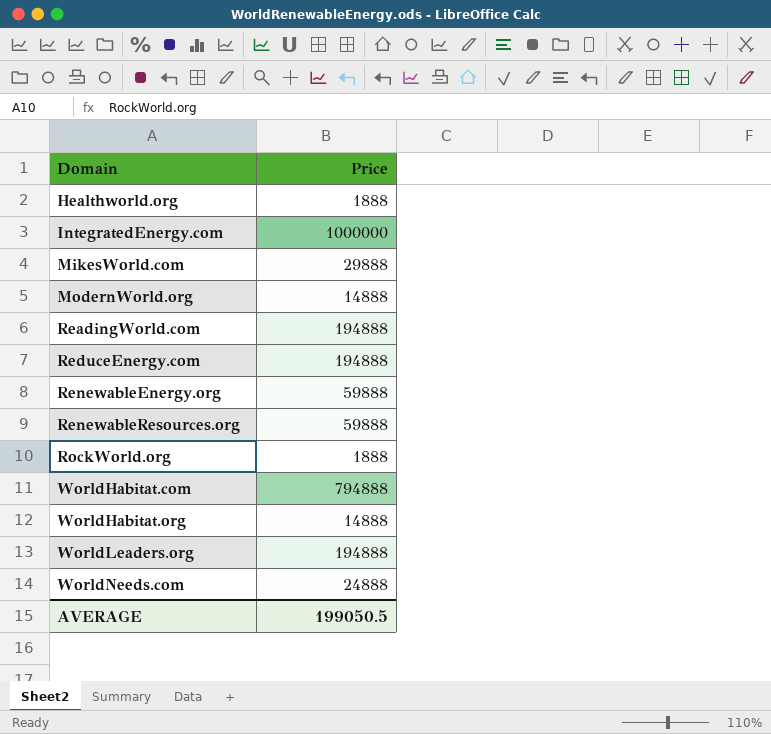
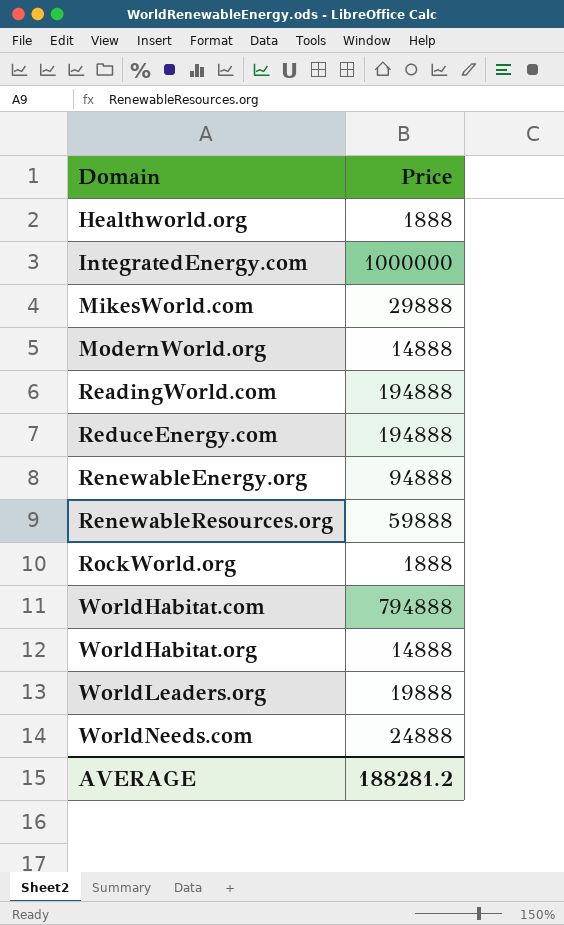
RenewableEnergy.org | Price: 59888 -> 94888
WorldLeaders.org | Price: 194888 -> 19888
AVERAGE | Price: 199050.5 -> 188281.2

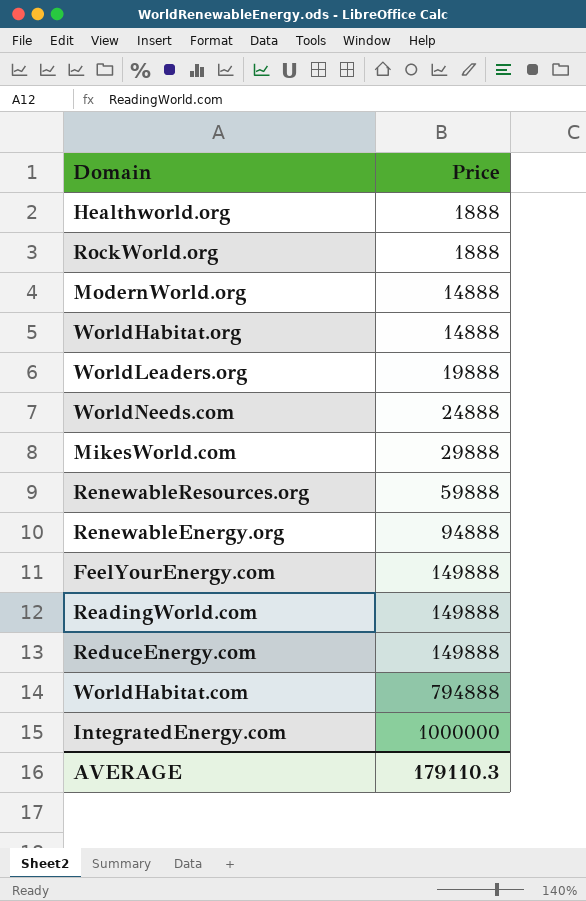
row order: Domain ascending -> Price ascending
row FeelYourEnergy.com: none -> 149888
ReadingWorld.com | Price: 194888 -> 149888
ReduceEnergy.com | Price: 194888 -> 149888
AVERAGE | Price: 188281.2 -> 179110.3

